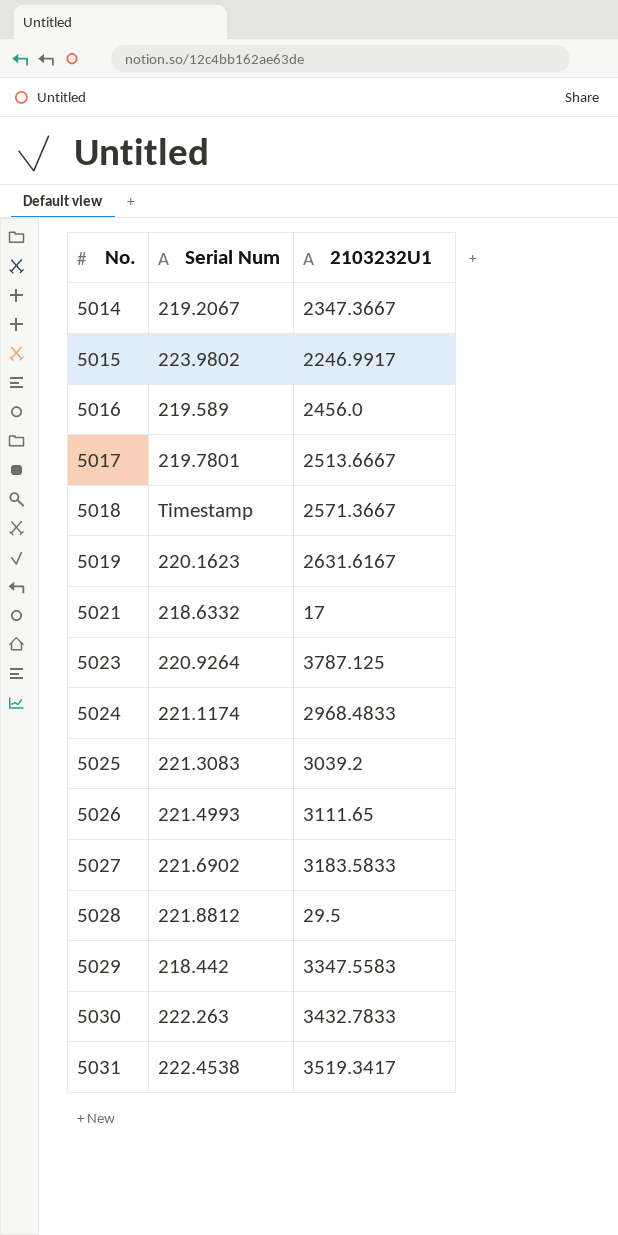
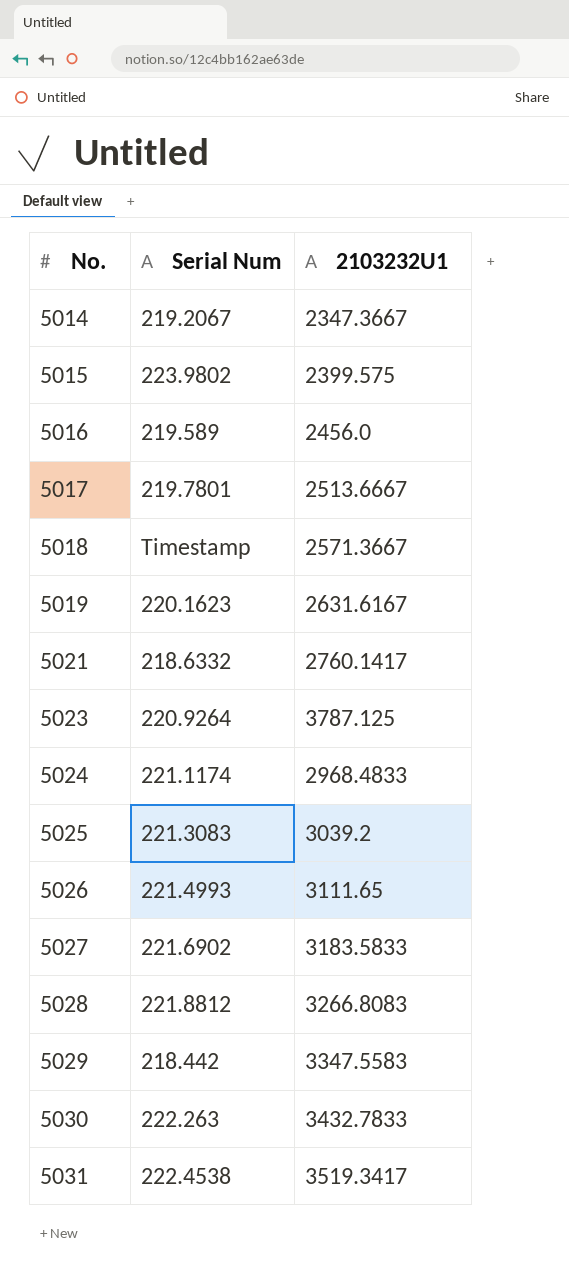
5015 | 2103232U1: 2246.9917 -> 2399.575
5021 | 2103232U1: 17 -> 2760.1417
5028 | 2103232U1: 29.5 -> 3266.8083

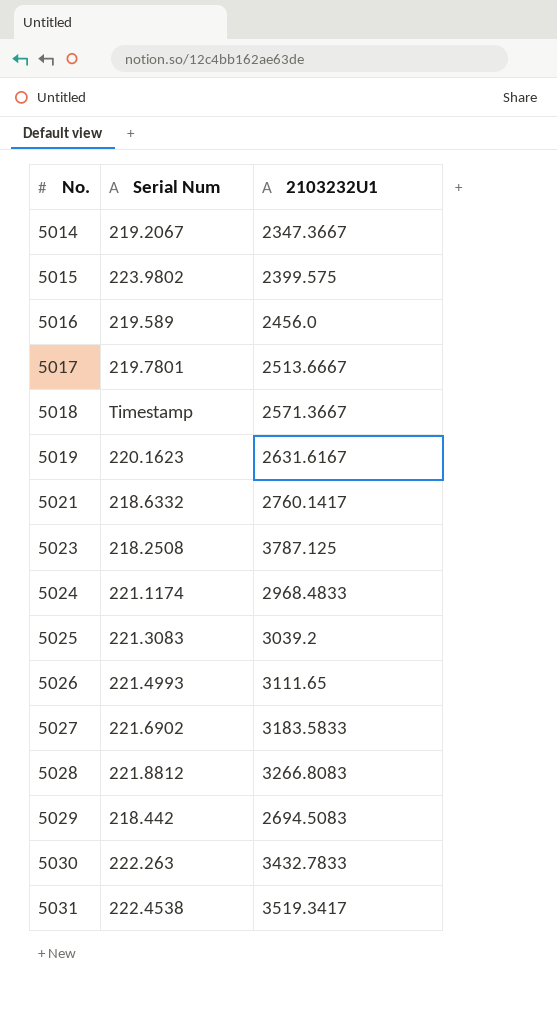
5023 | Serial Num: 220.9264 -> 218.2508
5029 | 2103232U1: 3347.5583 -> 2694.5083

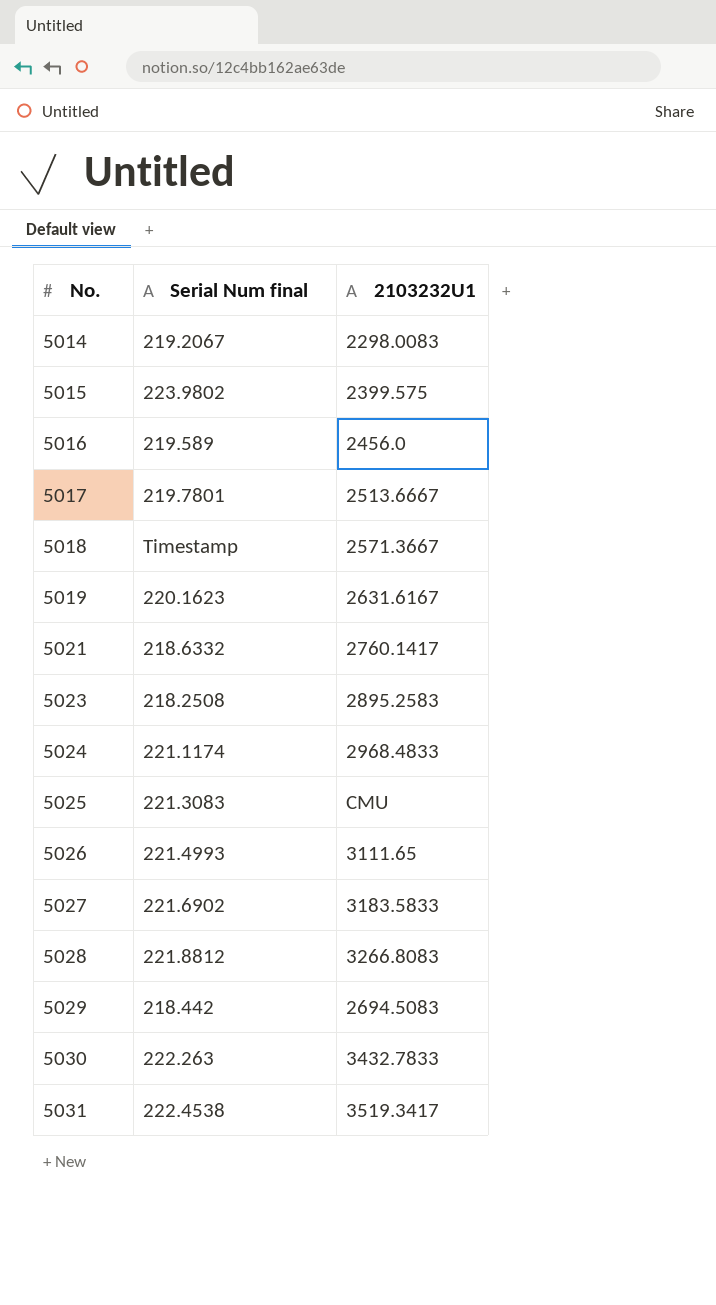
column name: Serial Num -> Serial Num final
5014 | 2103232U1: 2347.3667 -> 2298.0083
5023 | 2103232U1: 3787.125 -> 2895.2583
5025 | 2103232U1: 3039.2 -> CMU

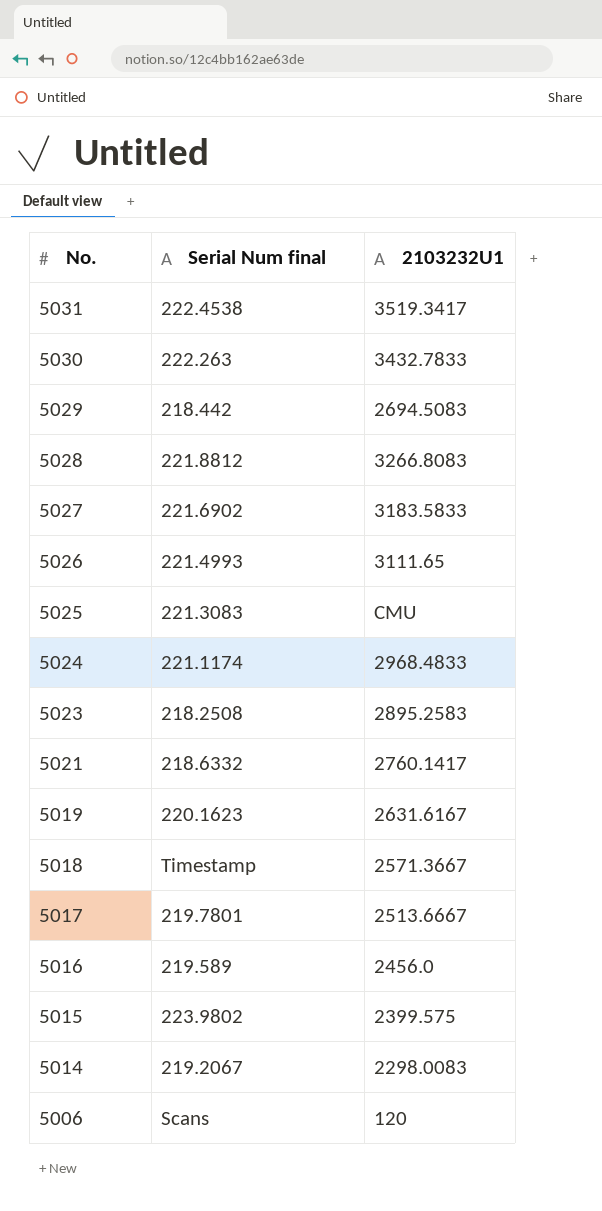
row order: No. ascending -> No. descending
row 5006: none -> Scans | 120

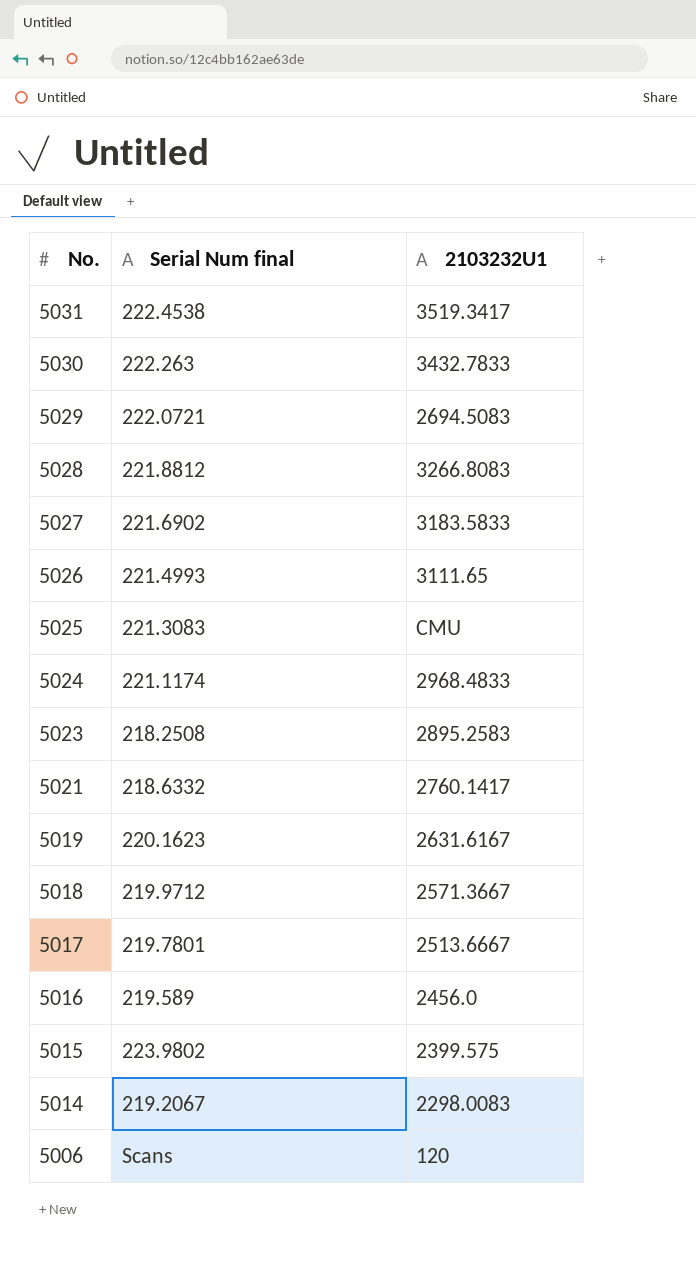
5029 | Serial Num final: 218.442 -> 222.0721
5018 | Serial Num final: Timestamp -> 219.9712

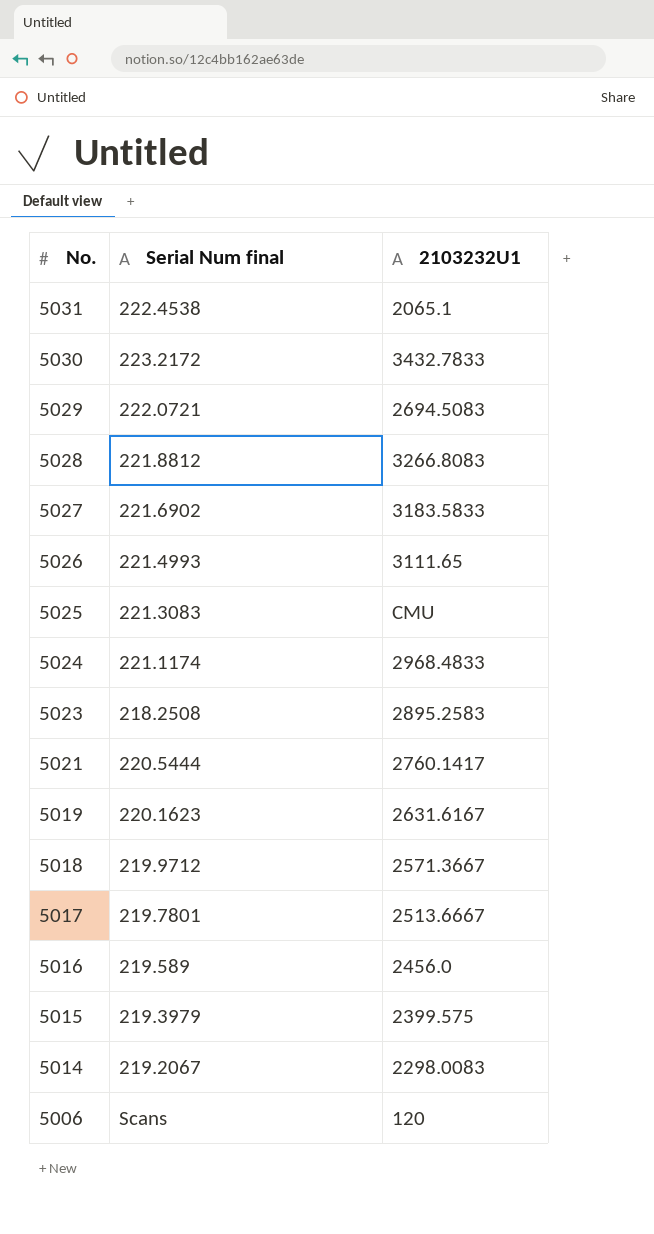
5031 | 2103232U1: 3519.3417 -> 2065.1
5030 | Serial Num final: 222.263 -> 223.2172
5021 | Serial Num final: 218.6332 -> 220.5444
5015 | Serial Num final: 223.9802 -> 219.3979

